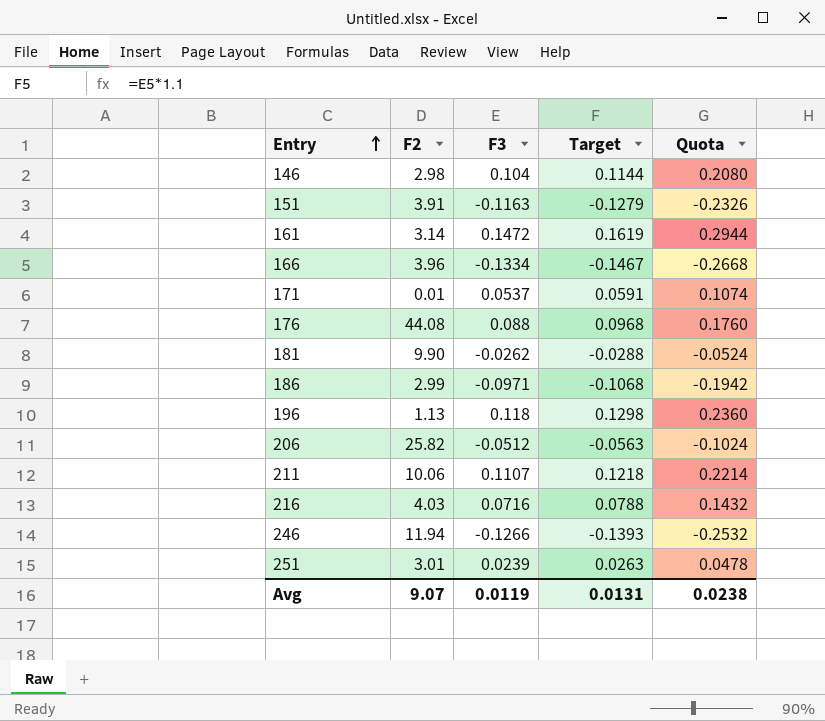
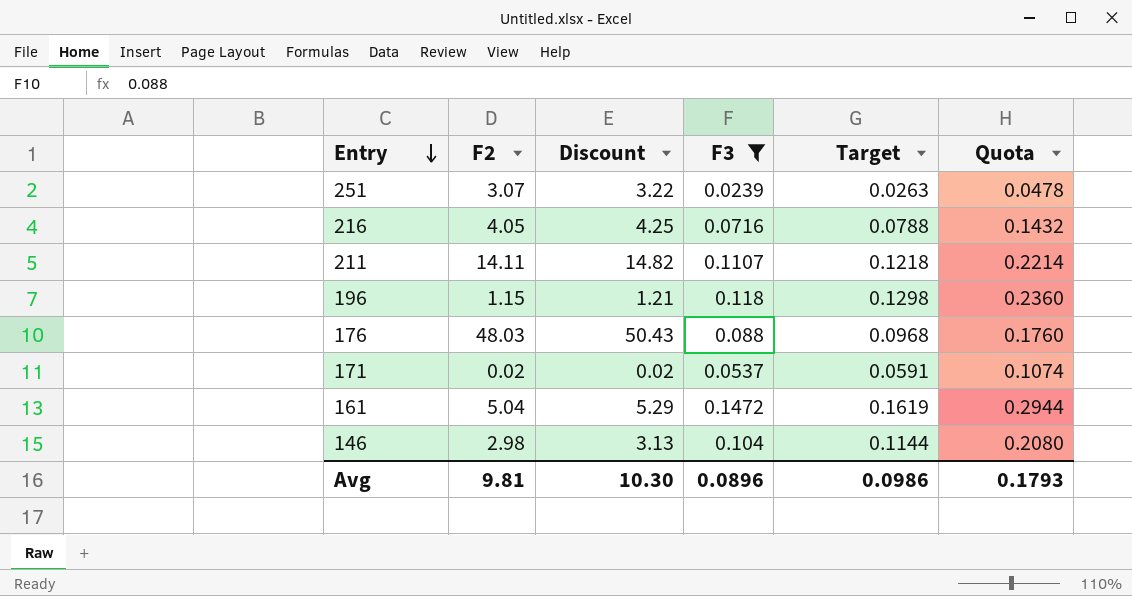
filter: none -> F3 >= 0.0239
row order: Entry ascending -> Entry descending
column Discount | formula: none -> [F2] * 1.05
251 | F2: 3.01 -> 3.07
216 | F2: 4.03 -> 4.05
211 | F2: 10.06 -> 14.11
196 | F2: 1.13 -> 1.15
176 | F2: 44.08 -> 48.03
171 | F2: 0.01 -> 0.02
161 | F2: 3.14 -> 5.04
Avg | F2: 9.07 -> 9.81
Avg | F3: 0.0119 -> 0.0896
Avg | Target: 0.0131 -> 0.0986
Avg | Quota: 0.0238 -> 0.1793

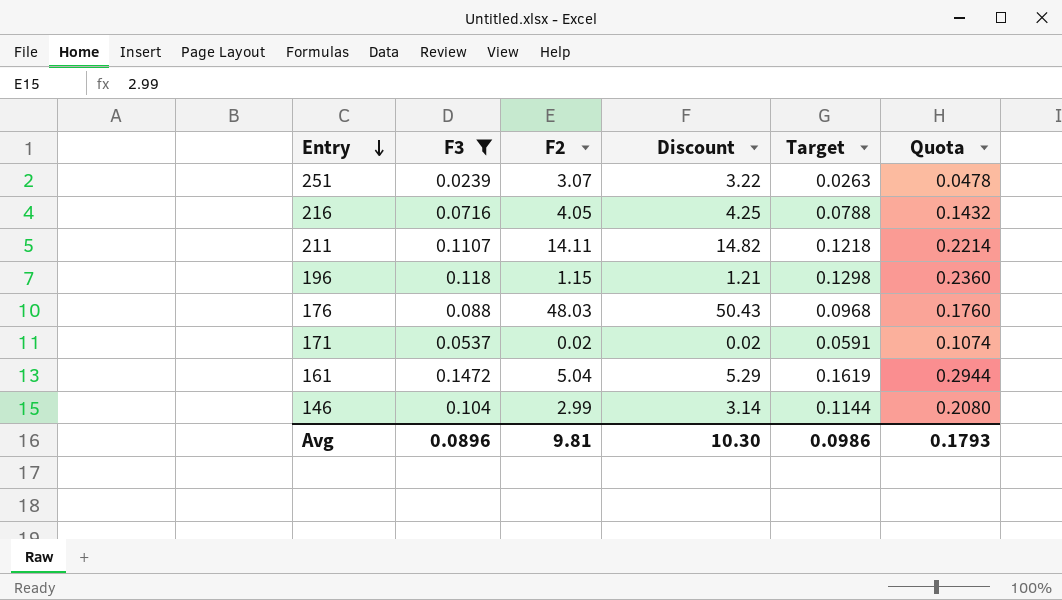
column F3 | position: 4 -> 2
146 | F2: 2.98 -> 2.99
146 | Discount: 3.13 -> 3.14

